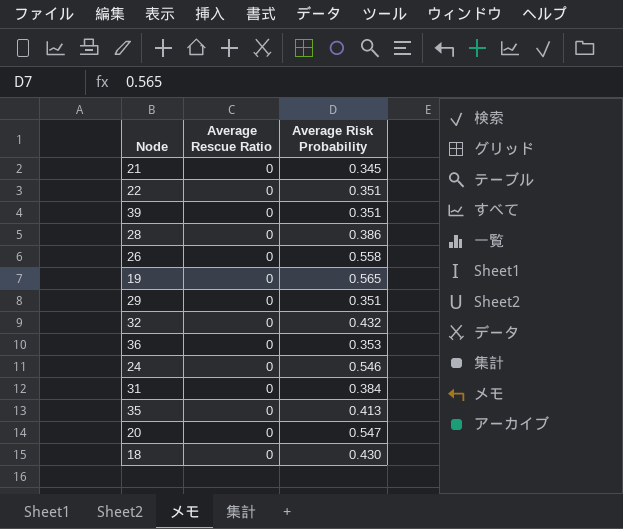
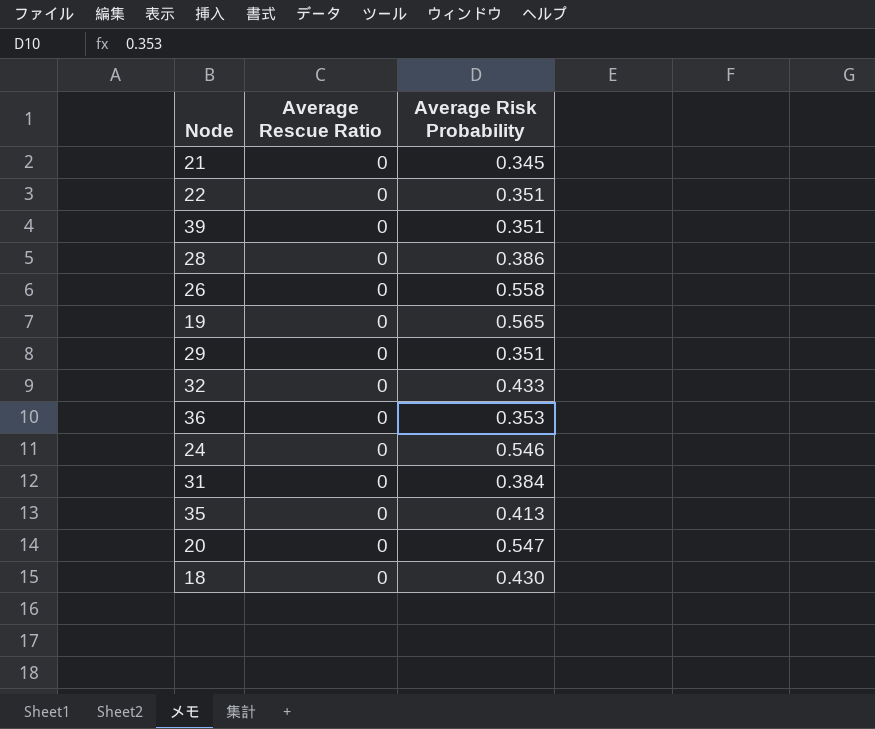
32 | Average Risk Probability: 0.432 -> 0.433

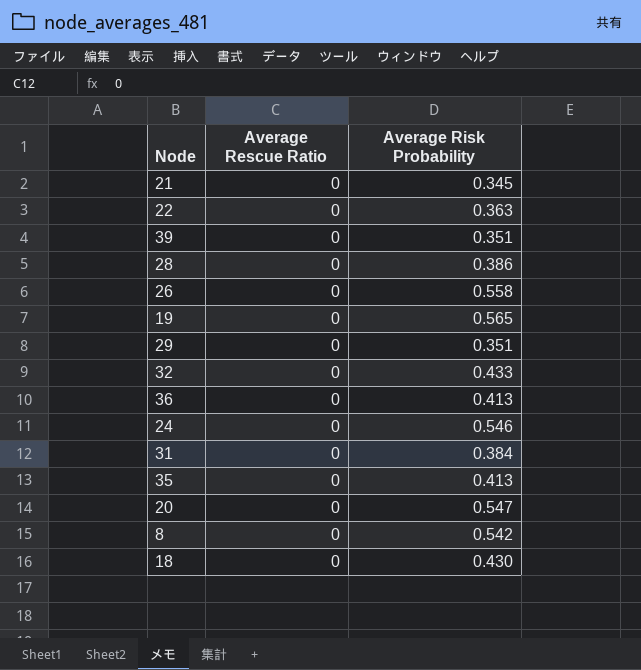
22 | Average Risk Probability: 0.351 -> 0.363
36 | Average Risk Probability: 0.353 -> 0.413
row 8: none -> 0 | 0.542

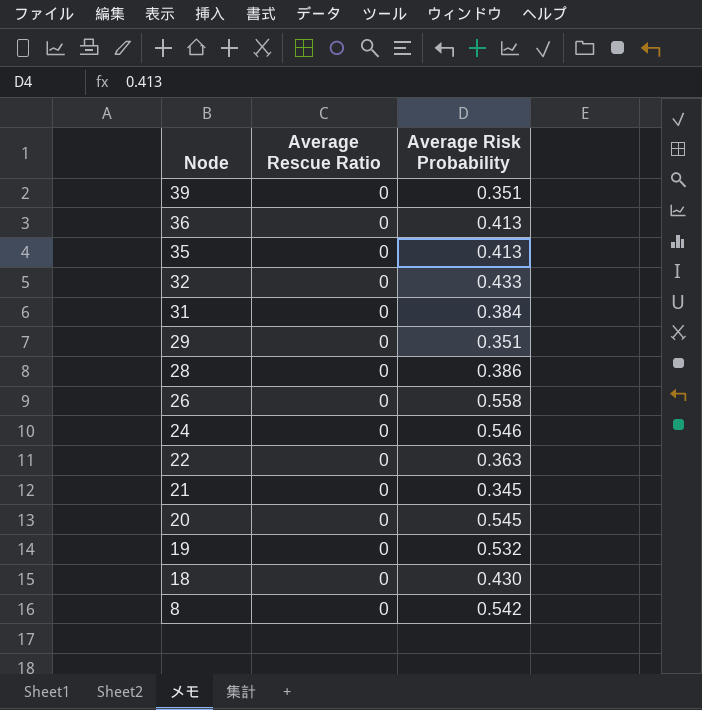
row order: none -> Node descending
20 | Average Risk Probability: 0.547 -> 0.545
19 | Average Risk Probability: 0.565 -> 0.532

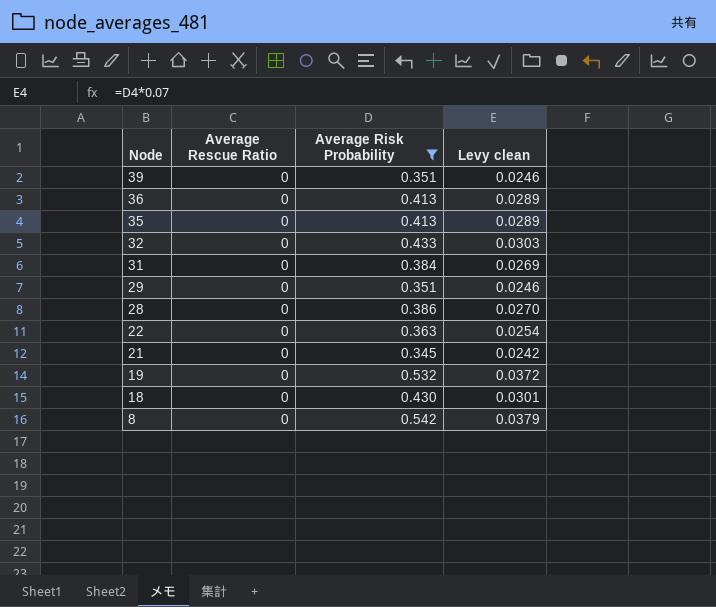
filter: none -> Average Risk Probability <= 0.542
column Levy clean | formula: none -> [Average Risk Probability] * 0.07

